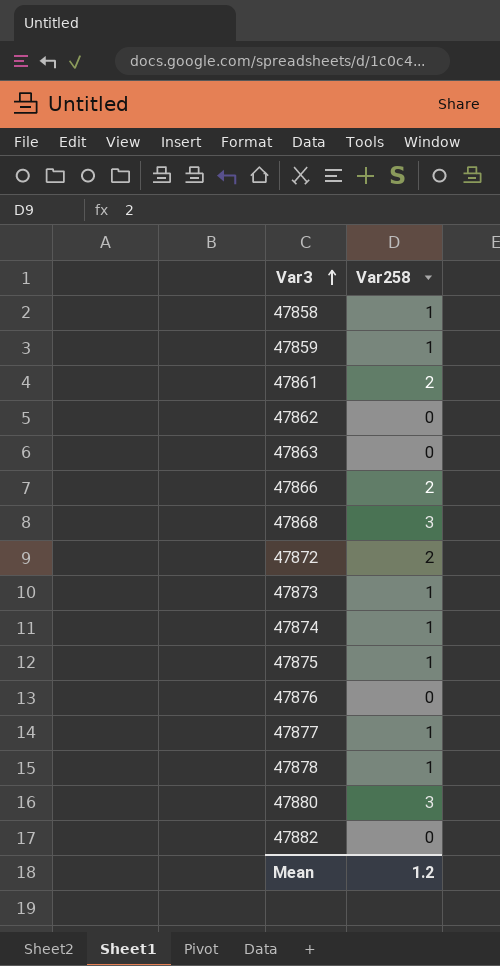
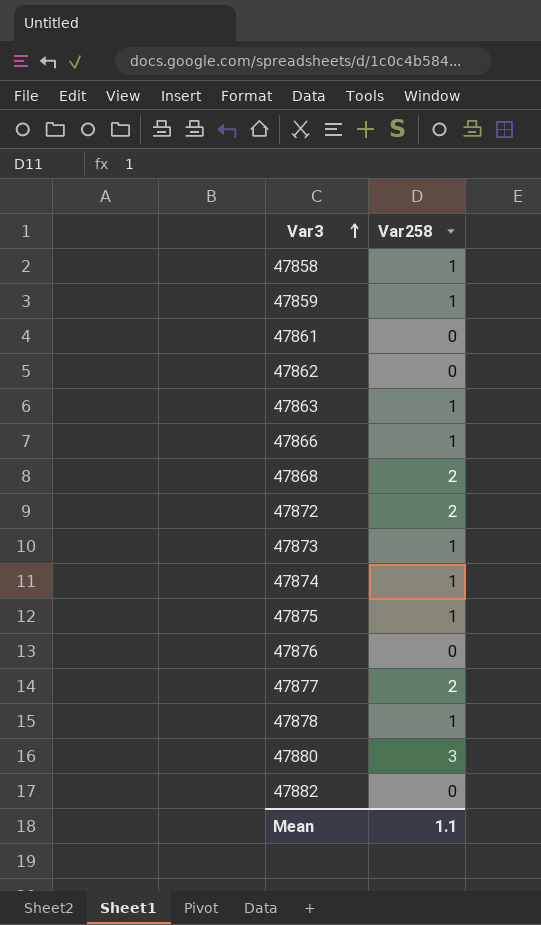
47861 | Var258: 2 -> 0
47863 | Var258: 0 -> 1
47866 | Var258: 2 -> 1
47868 | Var258: 3 -> 2
47877 | Var258: 1 -> 2
Mean | Var258: 1.2 -> 1.1

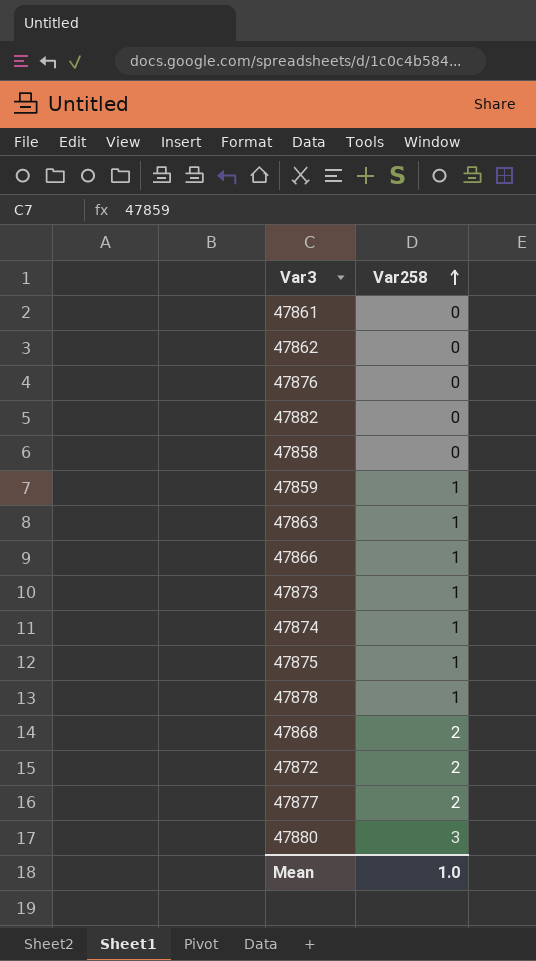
row order: Var3 ascending -> Var258 ascending
47858 | Var258: 1 -> 0
Mean | Var258: 1.1 -> 1.0

